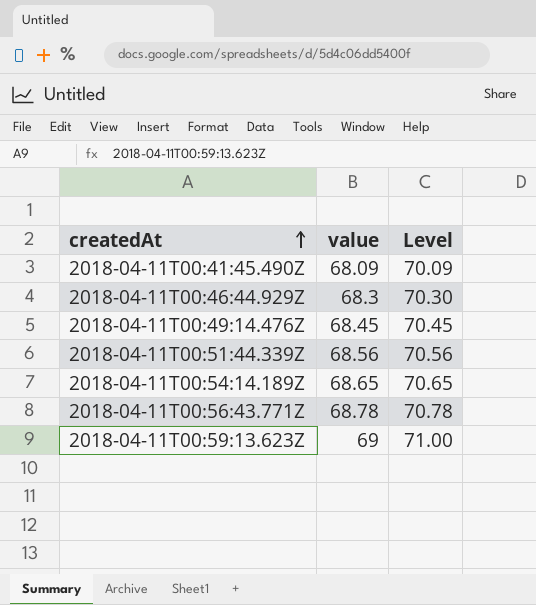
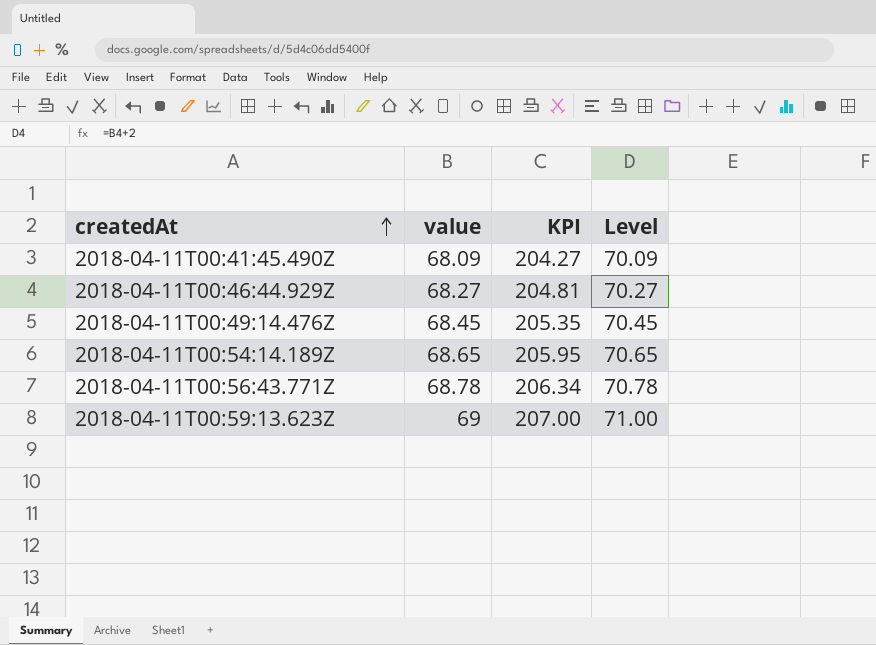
column KPI | formula: none -> [value] * 3
row 2018-04-11T00:51:44.339Z: 68.56 | 70.56 -> none
2018-04-11T00:46:44.929Z | value: 68.3 -> 68.27
2018-04-11T00:46:44.929Z | Level: 70.30 -> 70.27

